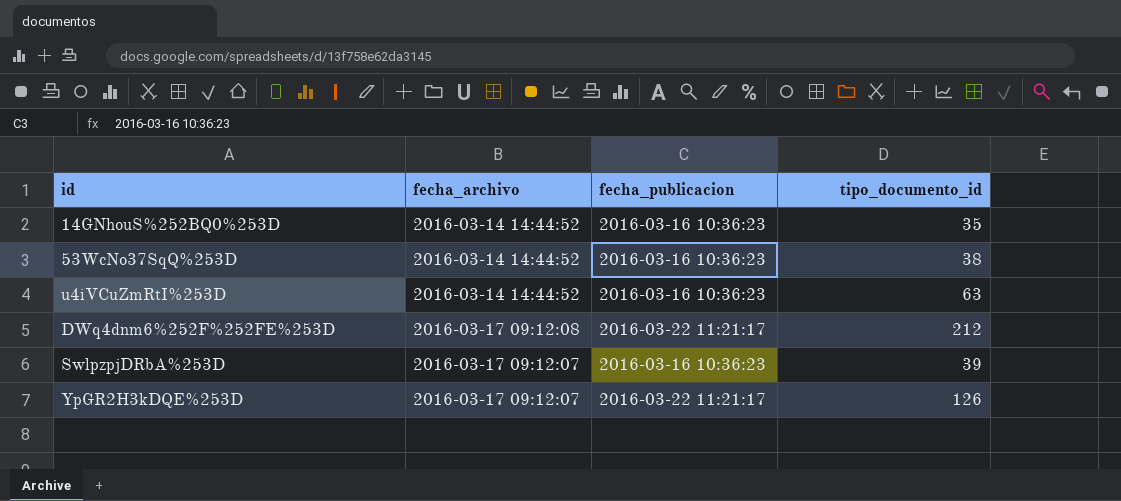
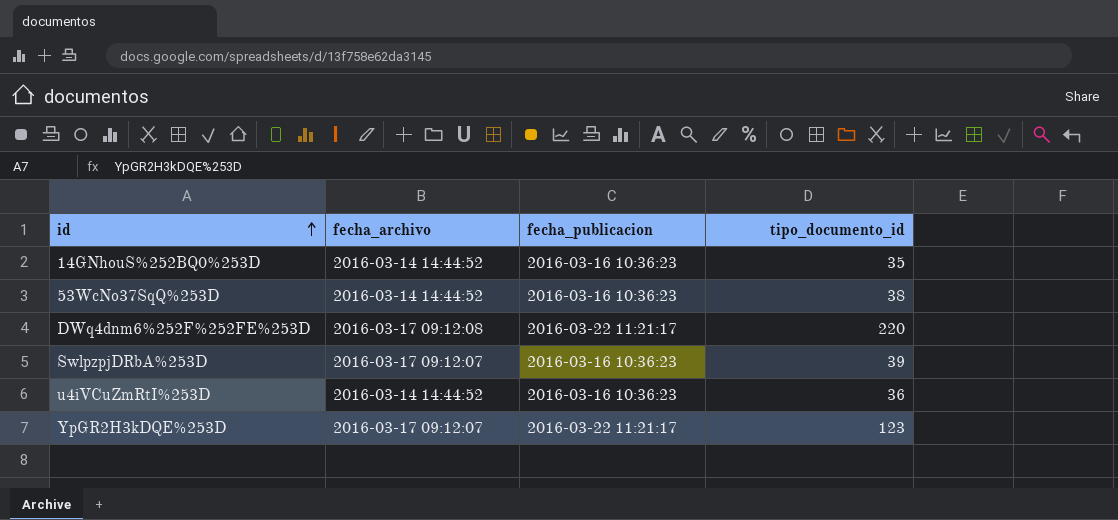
row order: none -> id ascending
DWq4dnm6%252F%252FE%253D | tipo_documento_id: 212 -> 220
u4iVCuZmRtI%253D | tipo_documento_id: 63 -> 36
YpGR2H3kDQE%253D | tipo_documento_id: 126 -> 123

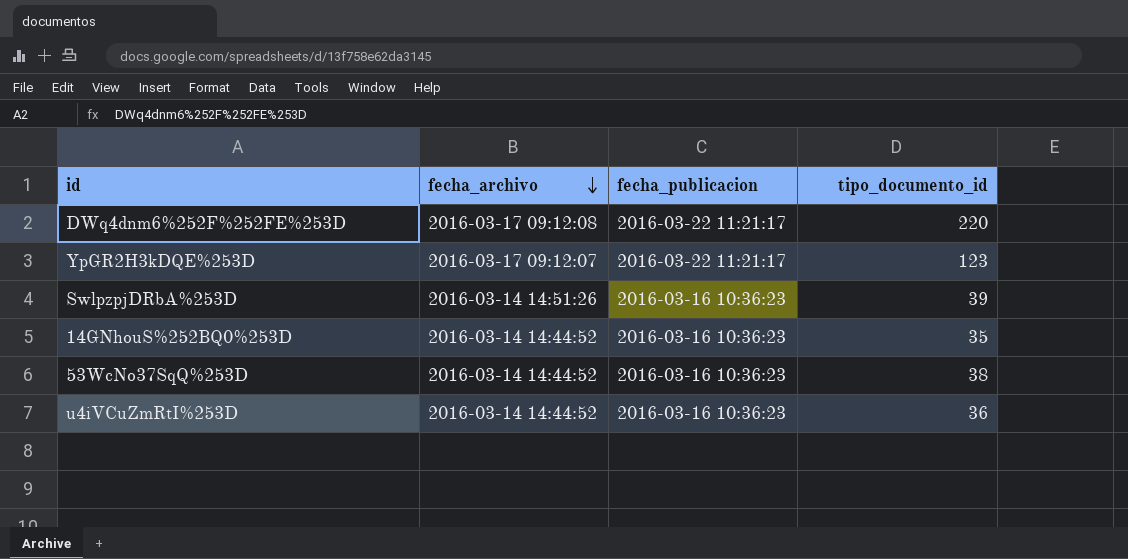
row order: id ascending -> fecha_archivo descending
SwlpzpjDRbA%253D | fecha_archivo: 2016-03-17 09:12:07 -> 2016-03-14 14:51:26

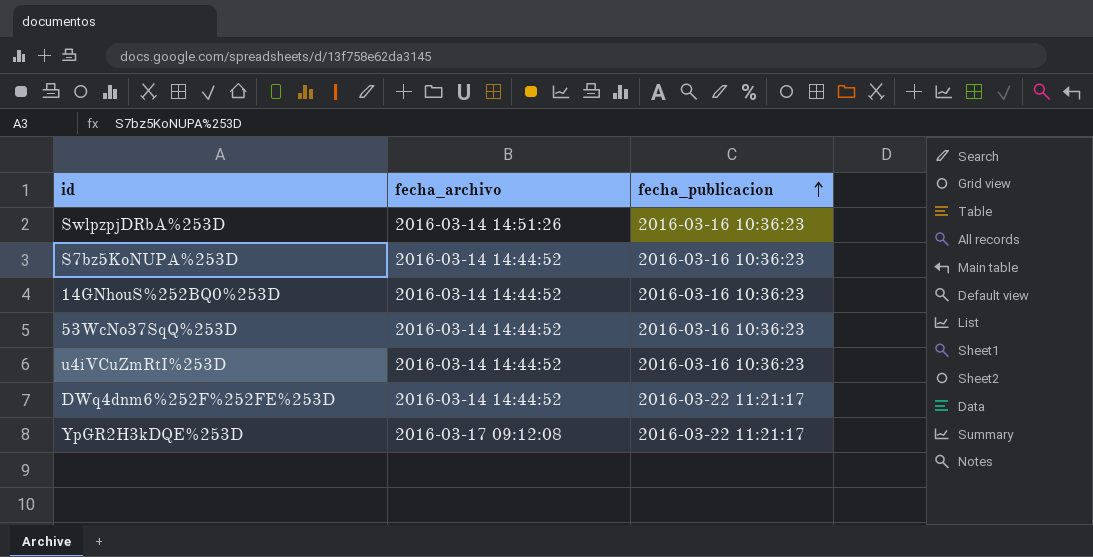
row order: fecha_archivo descending -> fecha_publicacion ascending
column tipo_documento_id | position: 4 -> none
row S7bz5KoNUPA%253D: none -> 2016-03-14 14:44:52 | 2016-03-16 10:36:23
DWq4dnm6%252F%252FE%253D | fecha_archivo: 2016-03-17 09:12:08 -> 2016-03-14 14:44:52
YpGR2H3kDQE%253D | fecha_archivo: 2016-03-17 09:12:07 -> 2016-03-17 09:12:08

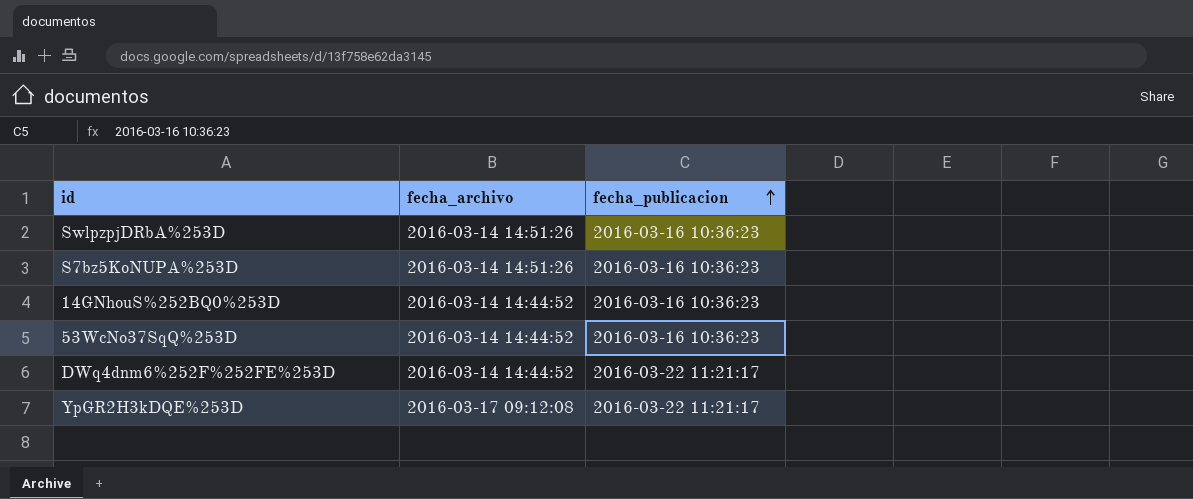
row u4iVCuZmRtI%253D: 2016-03-14 14:44:52 | 2016-03-16 10:36:23 -> none
S7bz5KoNUPA%253D | fecha_archivo: 2016-03-14 14:44:52 -> 2016-03-14 14:51:26

